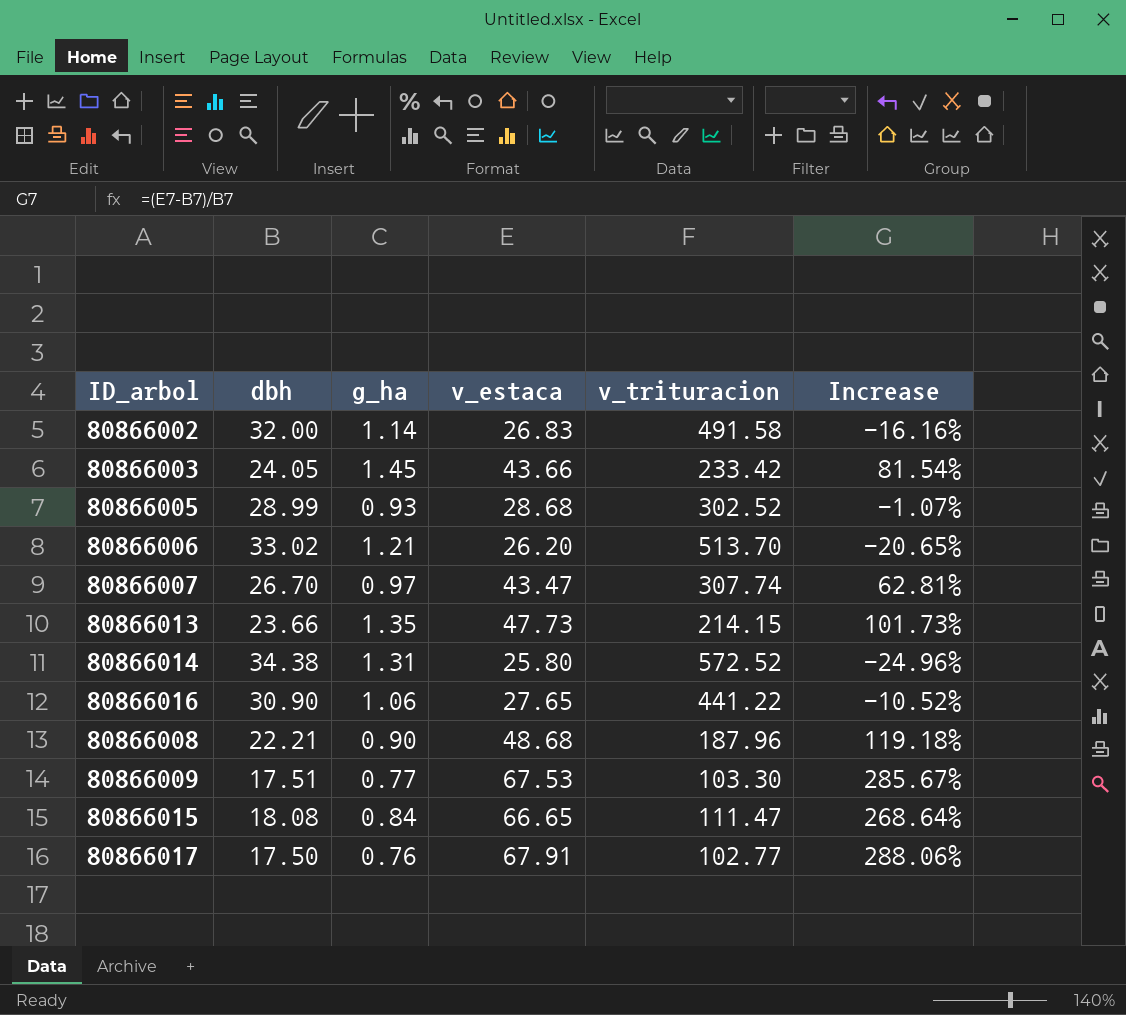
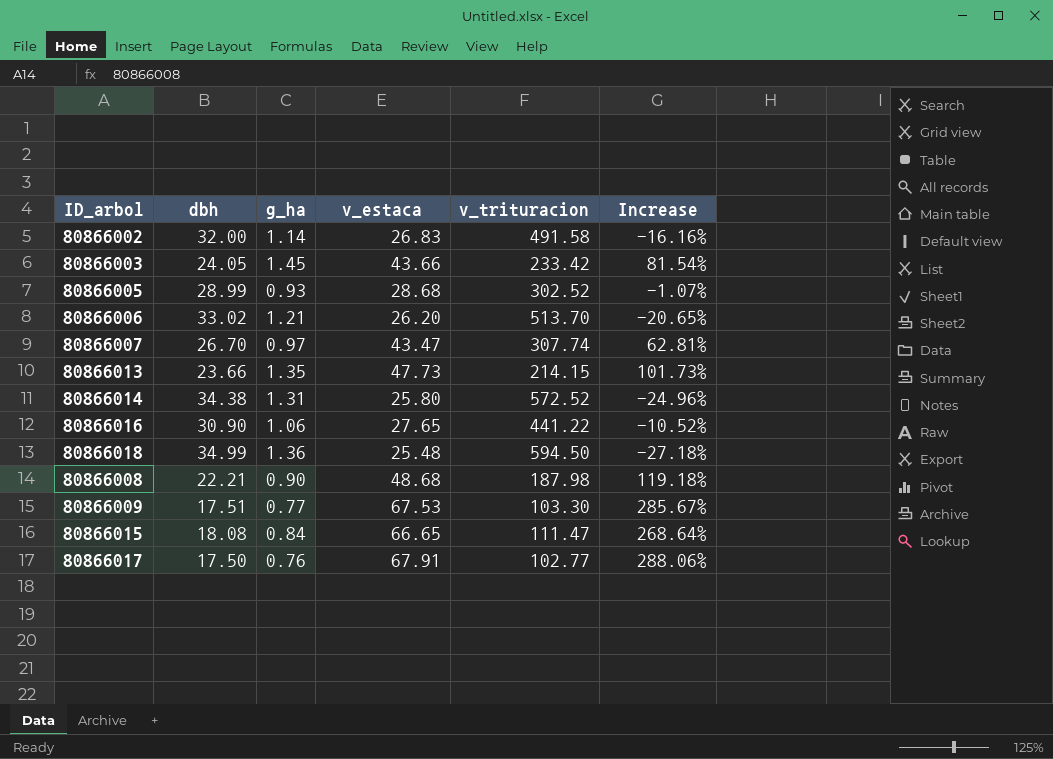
row 80866018: none -> 34.99 | 1.36 | 25.48 | 594.50 | -27.18%
80866008 | v_trituracion: 187.96 -> 187.98

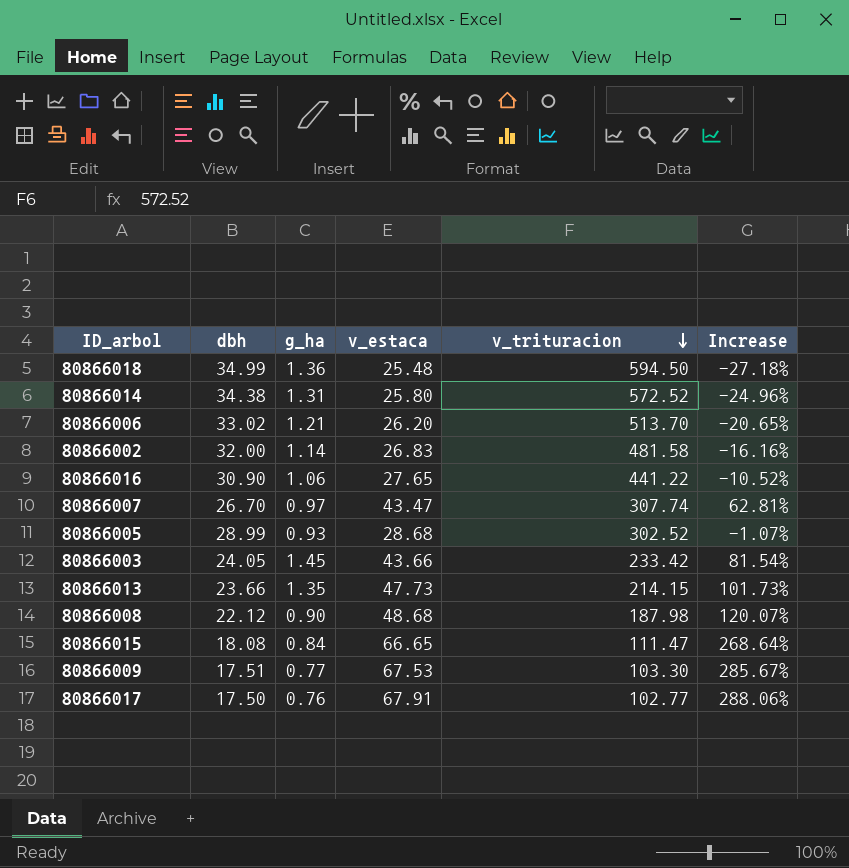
row order: none -> v_trituracion descending
80866002 | v_trituracion: 491.58 -> 481.58
80866008 | dbh: 22.21 -> 22.12
80866008 | Increase: 119.18% -> 120.07%

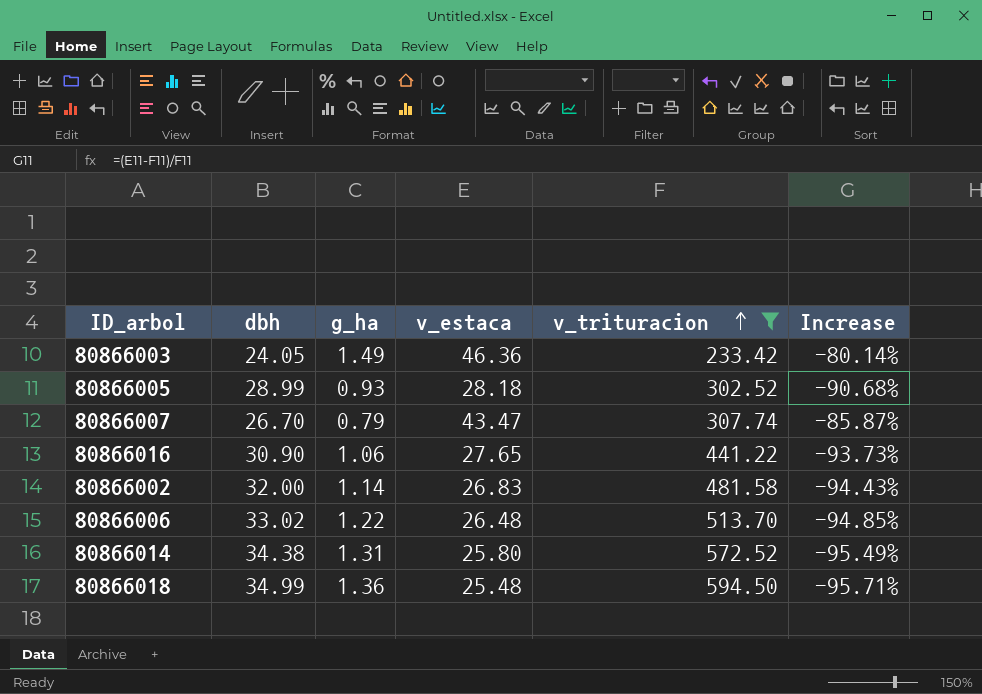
filter: none -> v_trituracion >= 233.42
row order: v_trituracion descending -> v_trituracion ascending
column Increase | formula: ([v_estaca] - [dbh]) / [dbh] -> ([v_estaca] - [v_trituracion]) / [v_trituracion]
80866003 | g_ha: 1.45 -> 1.49
80866003 | v_estaca: 43.66 -> 46.36
80866005 | v_estaca: 28.68 -> 28.18
80866007 | g_ha: 0.97 -> 0.79
80866006 | g_ha: 1.21 -> 1.22
80866006 | v_estaca: 26.20 -> 26.48

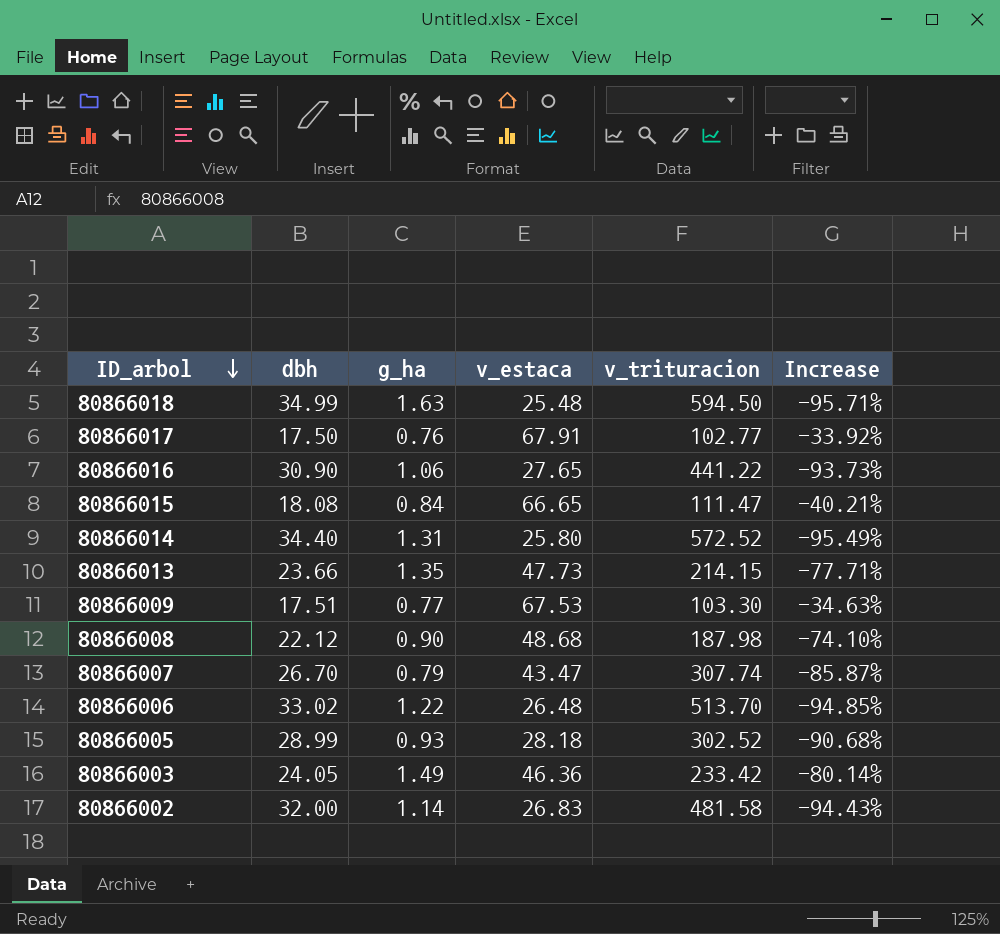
filter: v_trituracion >= 233.42 -> none
row order: v_trituracion ascending -> ID_arbol descending
80866018 | g_ha: 1.36 -> 1.63
80866014 | dbh: 34.38 -> 34.40

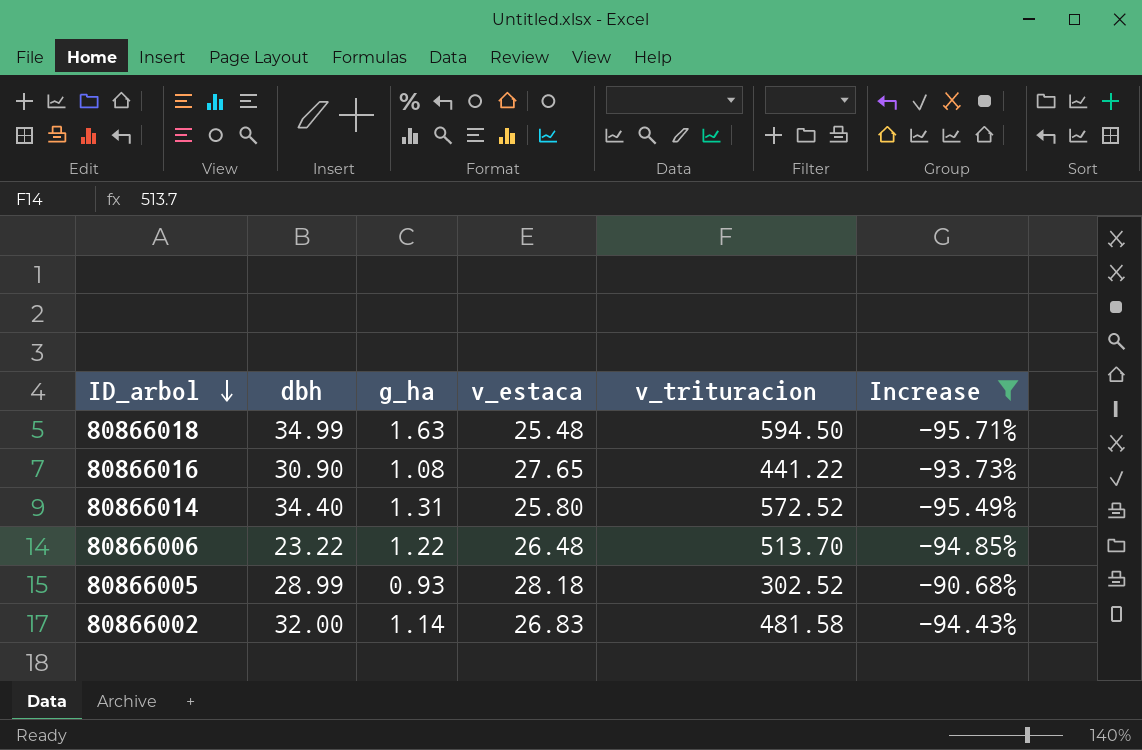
filter: none -> Increase <= -90.68%
80866016 | g_ha: 1.06 -> 1.08
80866006 | dbh: 33.02 -> 23.22

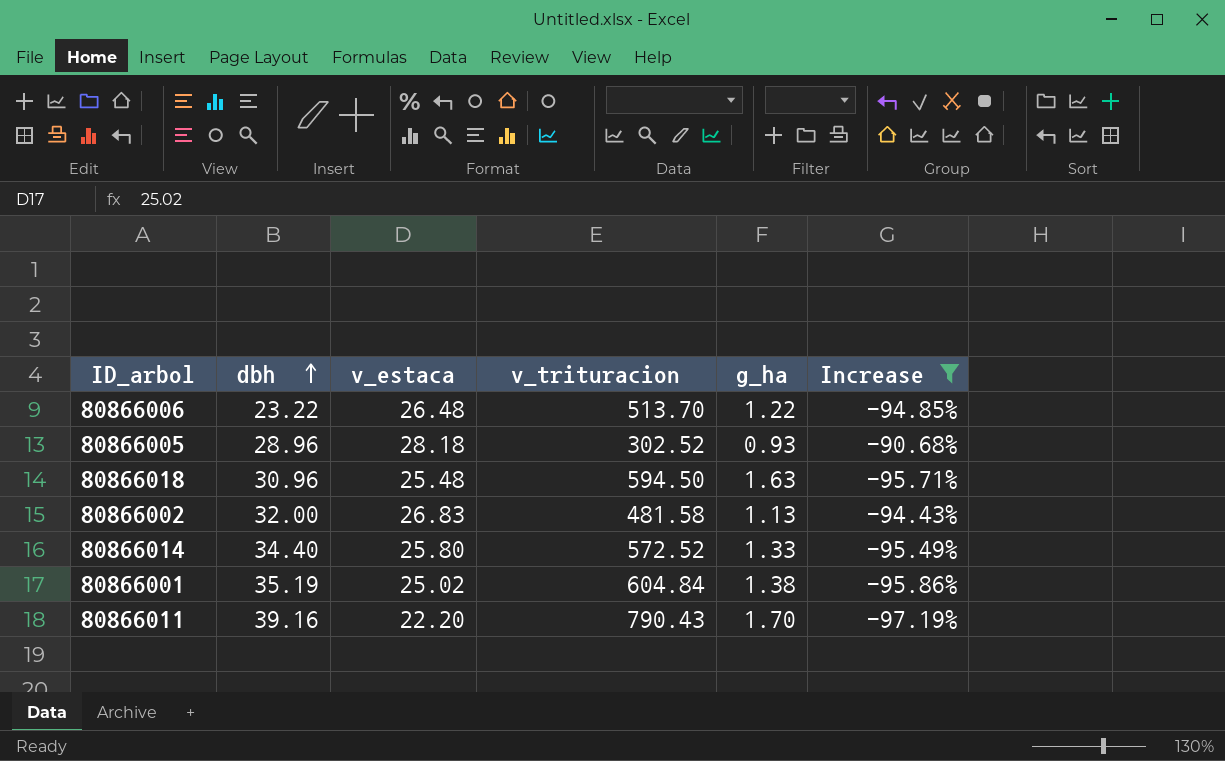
row order: ID_arbol descending -> dbh ascending
column g_ha | position: 3 -> 5
row 80866016: 30.90 | 1.08 | 27.65 | 441.22 | -93.73% -> none
80866005 | dbh: 28.99 -> 28.96
80866018 | dbh: 34.99 -> 30.96
80866002 | g_ha: 1.14 -> 1.13
80866014 | g_ha: 1.31 -> 1.33
row 80866001: none -> 35.19 | 25.02 | 604.84 | 1.38 | -95.86%
row 80866011: none -> 39.16 | 22.20 | 790.43 | 1.70 | -97.19%

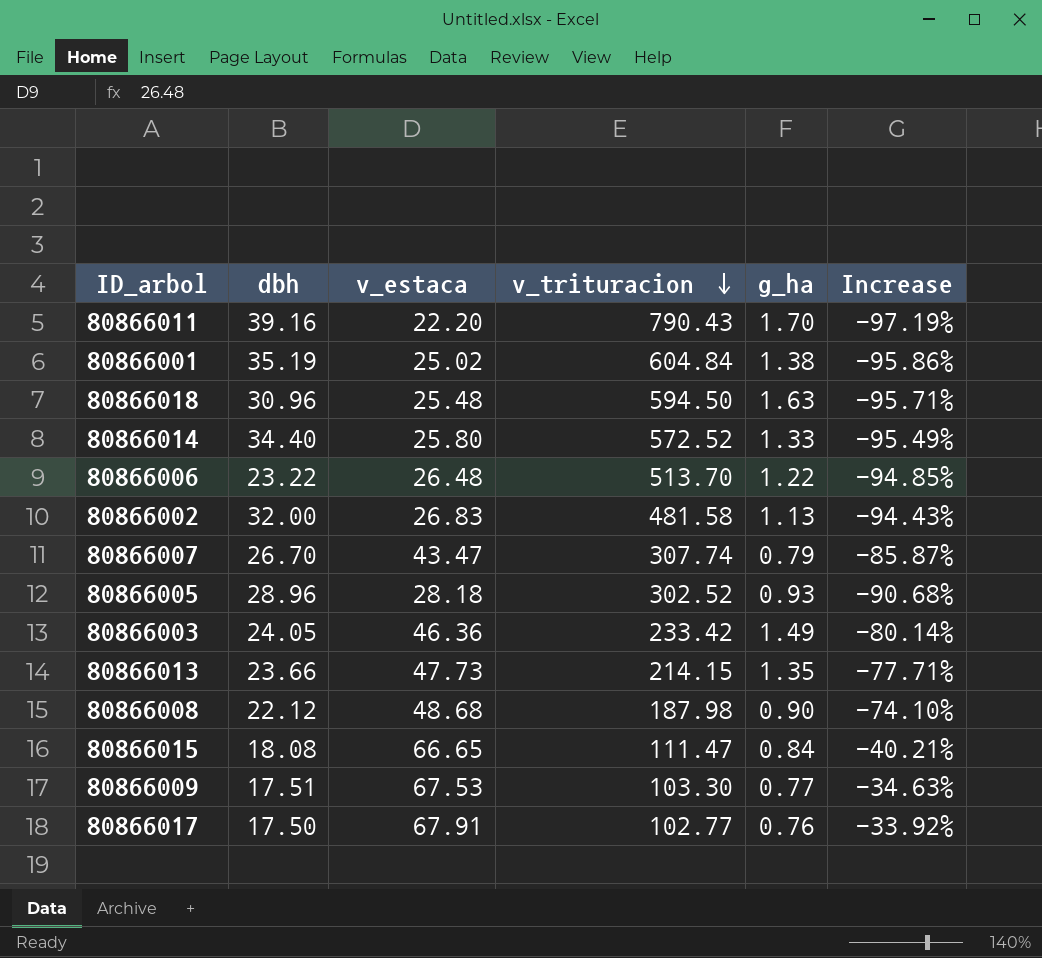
filter: Increase <= -90.68% -> none
row order: dbh ascending -> v_trituracion descending

